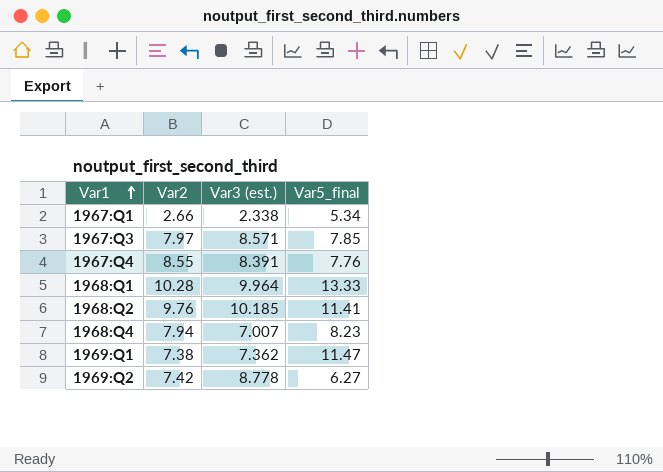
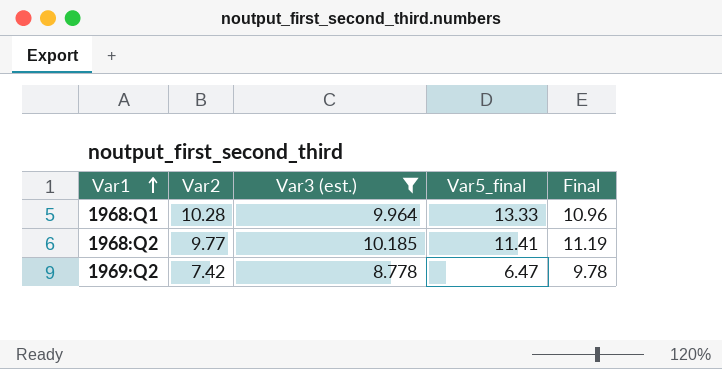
filter: none -> Var3 (est.) >= 8.778
column Final | formula: none -> [Var3 (est.)] + 1
1968:Q2 | Var2: 9.76 -> 9.77
1969:Q2 | Var5_final: 6.27 -> 6.47

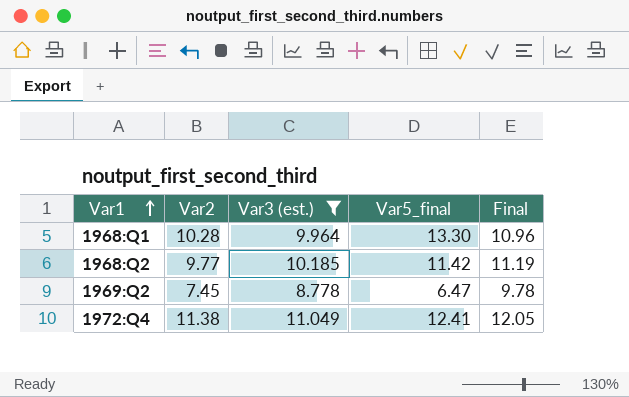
1968:Q1 | Var5_final: 13.33 -> 13.30
1968:Q2 | Var5_final: 11.41 -> 11.42
1969:Q2 | Var2: 7.42 -> 7.45
row 1972:Q4: none -> 11.38 | 11.049 | 12.41 | 12.05

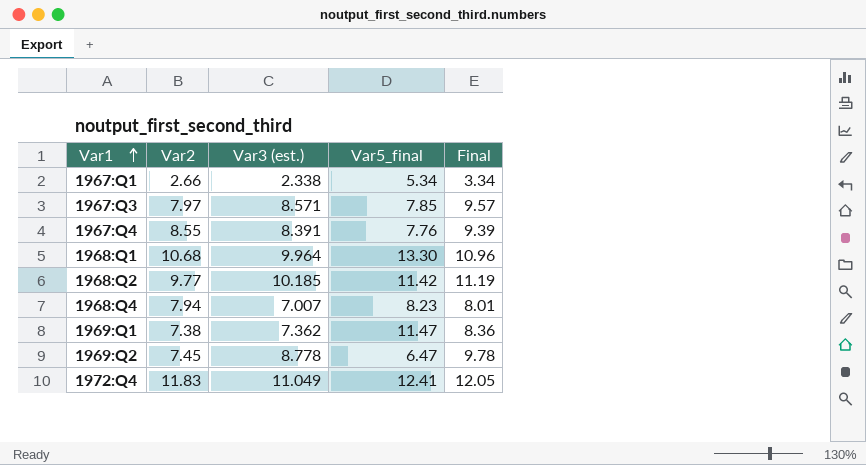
filter: Var3 (est.) >= 8.778 -> none
1968:Q1 | Var2: 10.28 -> 10.68
1972:Q4 | Var2: 11.38 -> 11.83

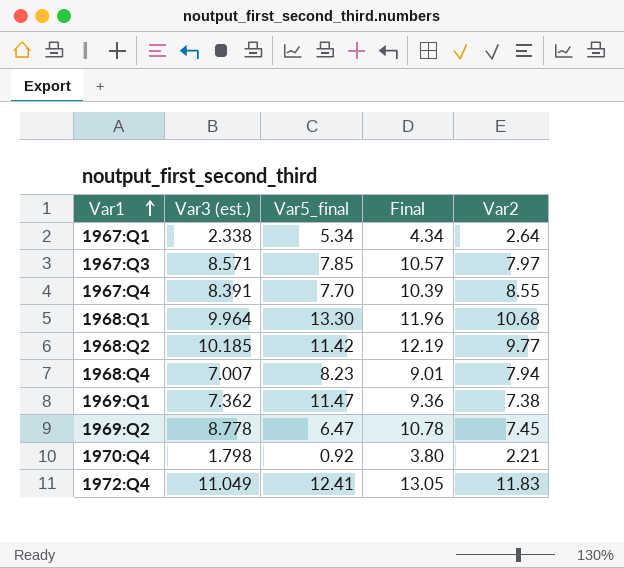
column Final | formula: [Var3 (est.)] + 1 -> [Var3 (est.)] + 2
column Var2 | position: 2 -> 5
1967:Q1 | Var2: 2.66 -> 2.64
1967:Q4 | Var5_final: 7.76 -> 7.70
row 1970:Q4: none -> 1.798 | 0.92 | 3.80 | 2.21

